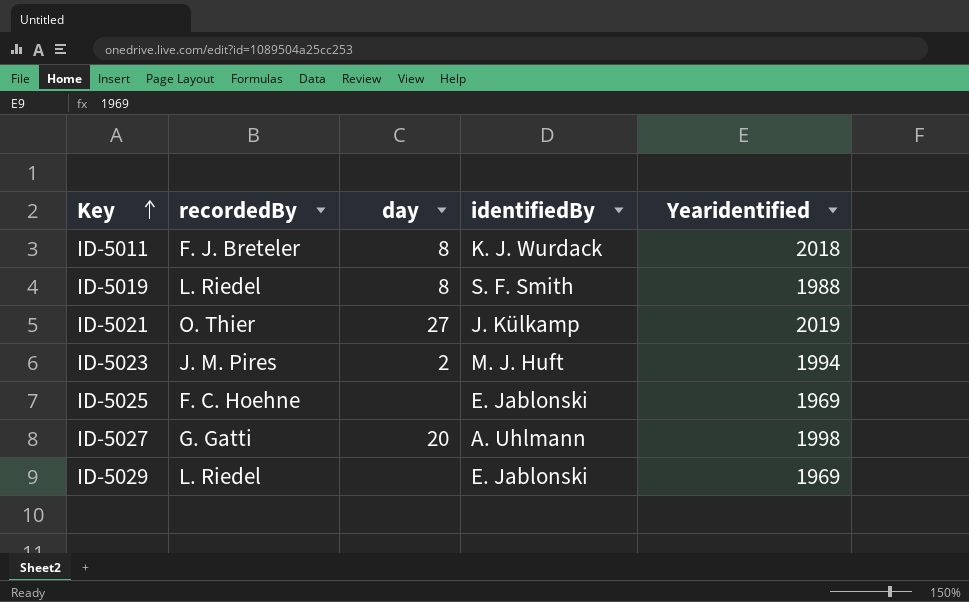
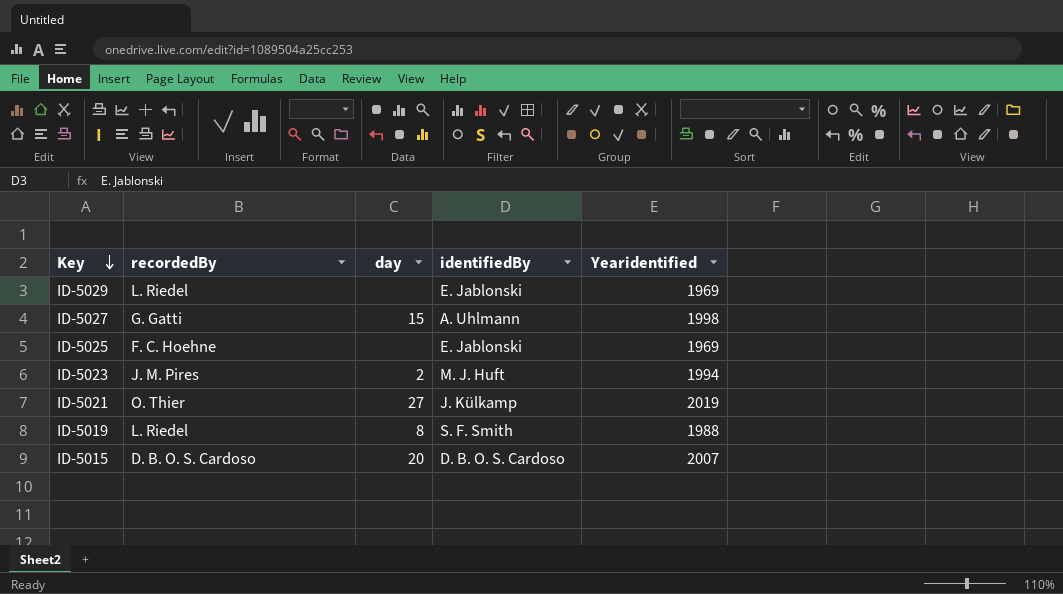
row order: Key ascending -> Key descending
row ID-5011: F. J. Breteler | 8 | K. J. Wurdack | 2018 -> none
ID-5027 | day: 20 -> 15
row ID-5015: none -> D. B. O. S. Cardoso | 20 | D. B. O. S. Cardoso | 2007

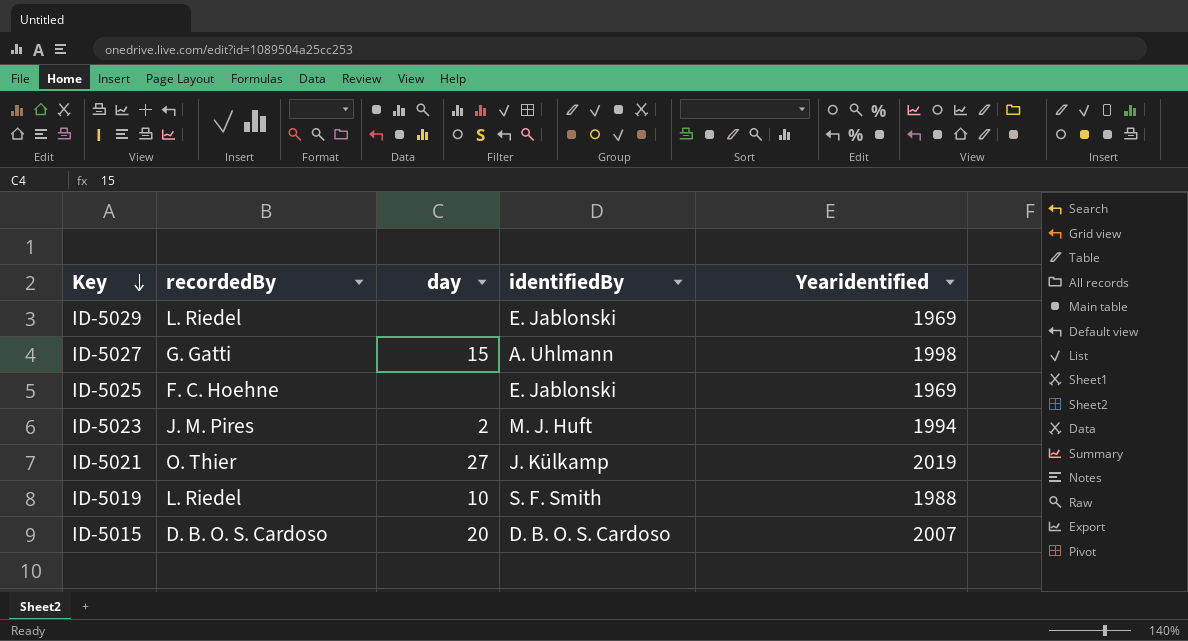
ID-5019 | day: 8 -> 10

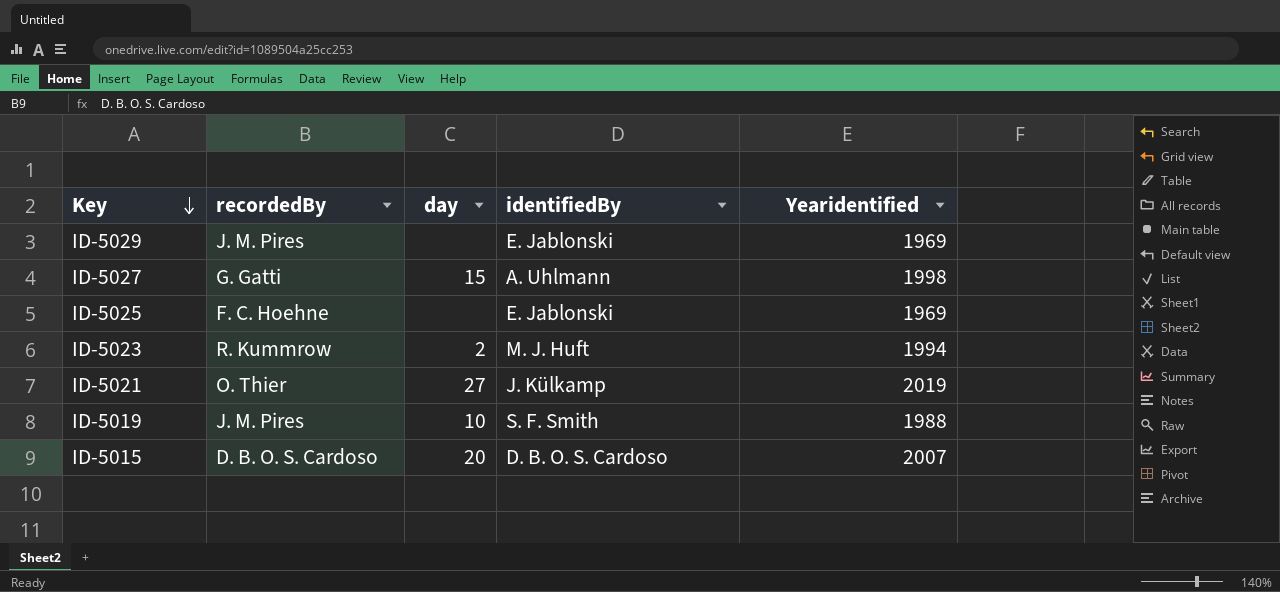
ID-5029 | recordedBy: L. Riedel -> J. M. Pires
ID-5023 | recordedBy: J. M. Pires -> R. Kummrow
ID-5019 | recordedBy: L. Riedel -> J. M. Pires

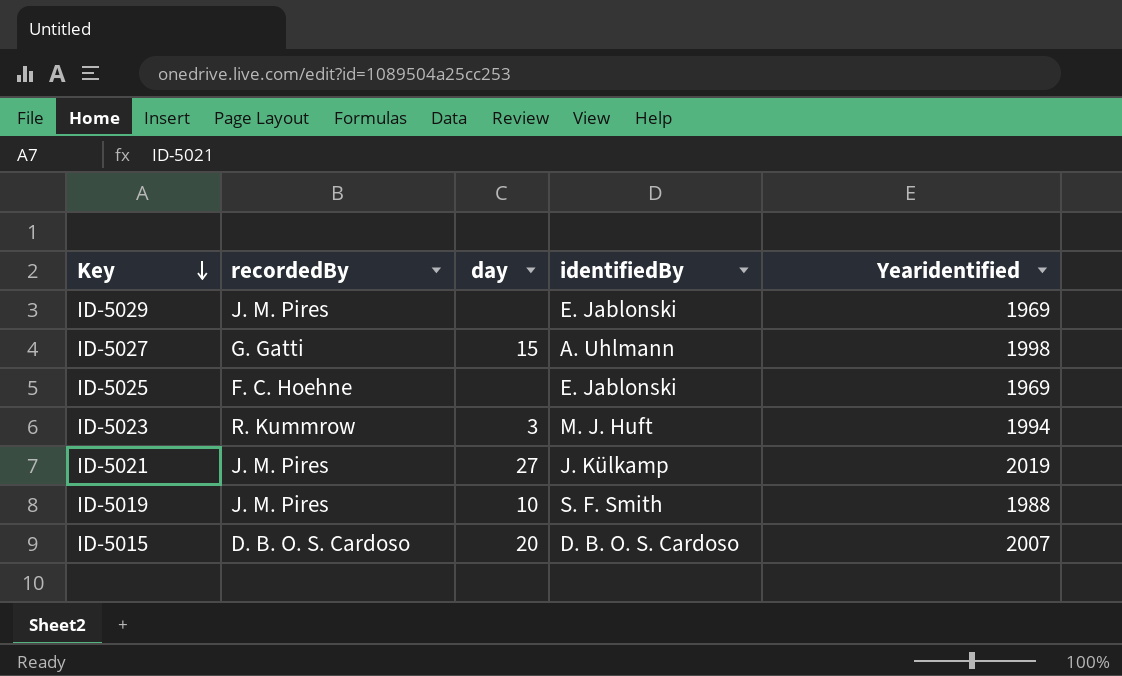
ID-5023 | day: 2 -> 3
ID-5021 | recordedBy: O. Thier -> J. M. Pires

